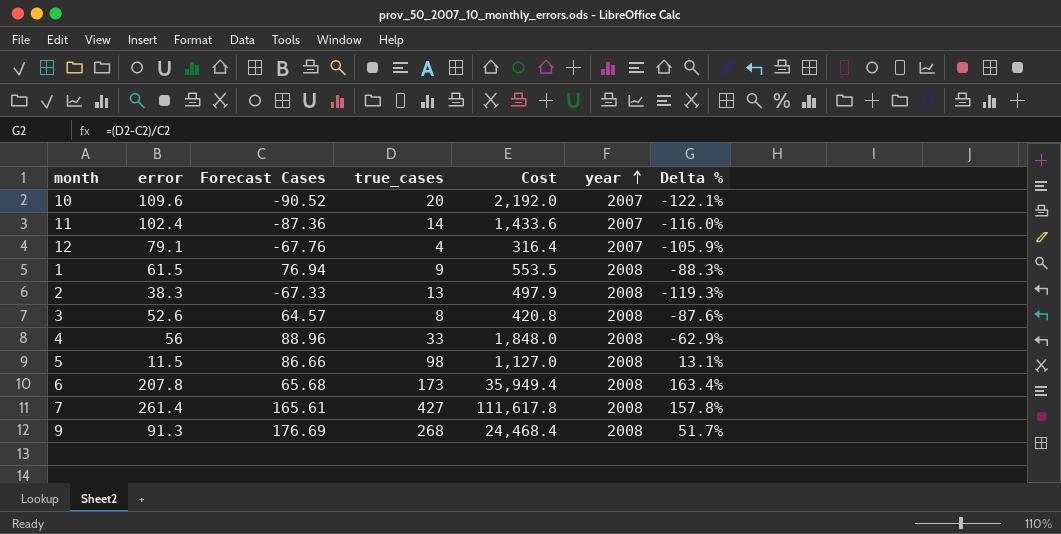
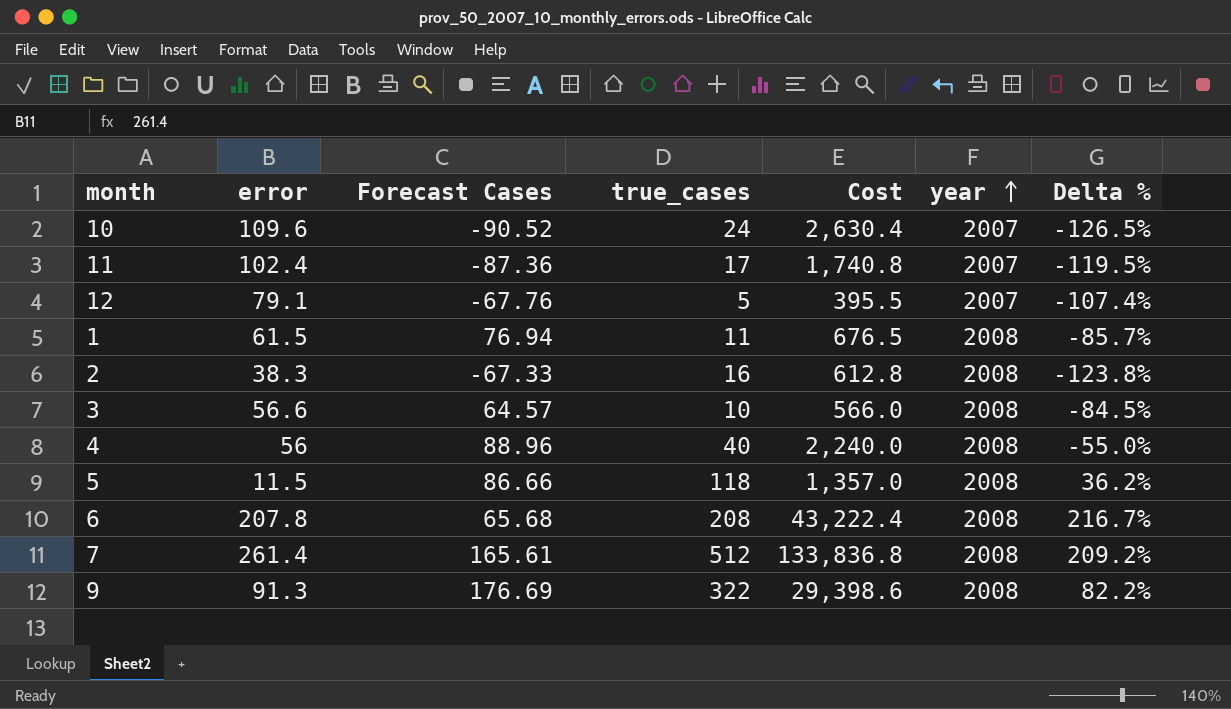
10 | true_cases: 20 -> 24
10 | Cost: 2,192.0 -> 2,630.4
10 | Delta %: -122.1% -> -126.5%
11 | true_cases: 14 -> 17
11 | Cost: 1,433.6 -> 1,740.8
11 | Delta %: -116.0% -> -119.5%
12 | true_cases: 4 -> 5
12 | Cost: 316.4 -> 395.5
12 | Delta %: -105.9% -> -107.4%
1 | true_cases: 9 -> 11
1 | Cost: 553.5 -> 676.5
1 | Delta %: -88.3% -> -85.7%
2 | true_cases: 13 -> 16
2 | Cost: 497.9 -> 612.8
2 | Delta %: -119.3% -> -123.8%
3 | error: 52.6 -> 56.6
3 | true_cases: 8 -> 10
3 | Cost: 420.8 -> 566.0
3 | Delta %: -87.6% -> -84.5%
4 | true_cases: 33 -> 40
4 | Cost: 1,848.0 -> 2,240.0
4 | Delta %: -62.9% -> -55.0%
5 | true_cases: 98 -> 118
5 | Cost: 1,127.0 -> 1,357.0
5 | Delta %: 13.1% -> 36.2%
6 | true_cases: 173 -> 208
6 | Cost: 35,949.4 -> 43,222.4
6 | Delta %: 163.4% -> 216.7%
7 | true_cases: 427 -> 512
7 | Cost: 111,617.8 -> 133,836.8
7 | Delta %: 157.8% -> 209.2%
9 | true_cases: 268 -> 322
9 | Cost: 24,468.4 -> 29,398.6
9 | Delta %: 51.7% -> 82.2%

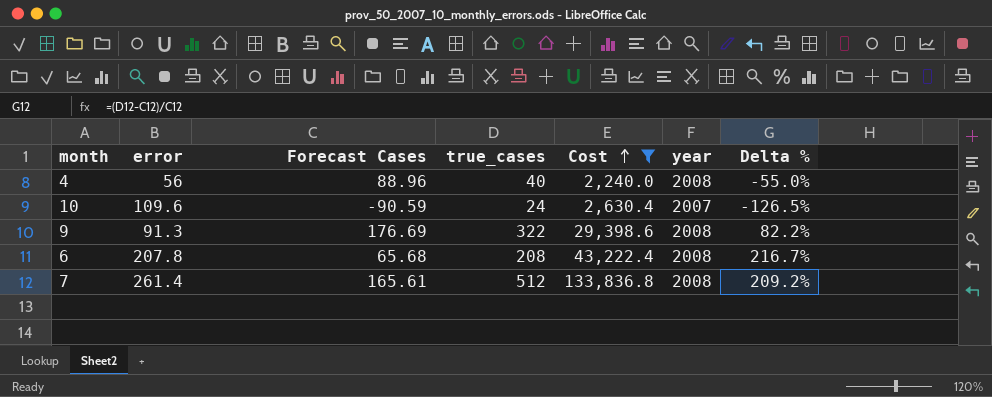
filter: none -> Cost >= 2,240.0
row order: year ascending -> Cost ascending
10 | Forecast Cases: -90.52 -> -90.59

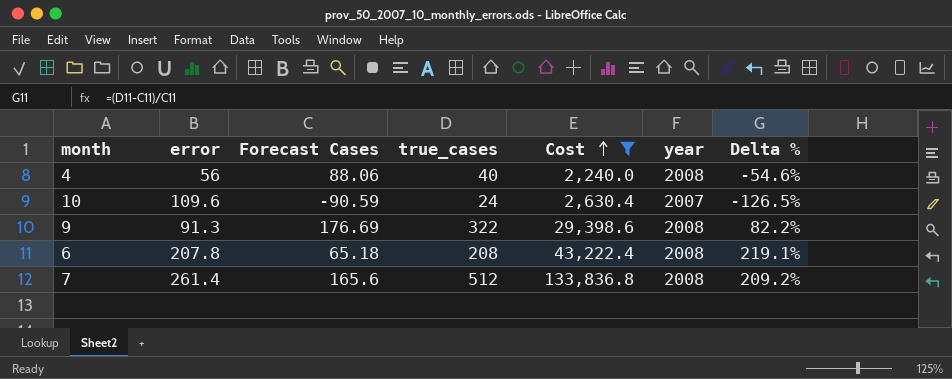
4 | Forecast Cases: 88.96 -> 88.06
4 | Delta %: -55.0% -> -54.6%
6 | Forecast Cases: 65.68 -> 65.18
6 | Delta %: 216.7% -> 219.1%
7 | Forecast Cases: 165.61 -> 165.6

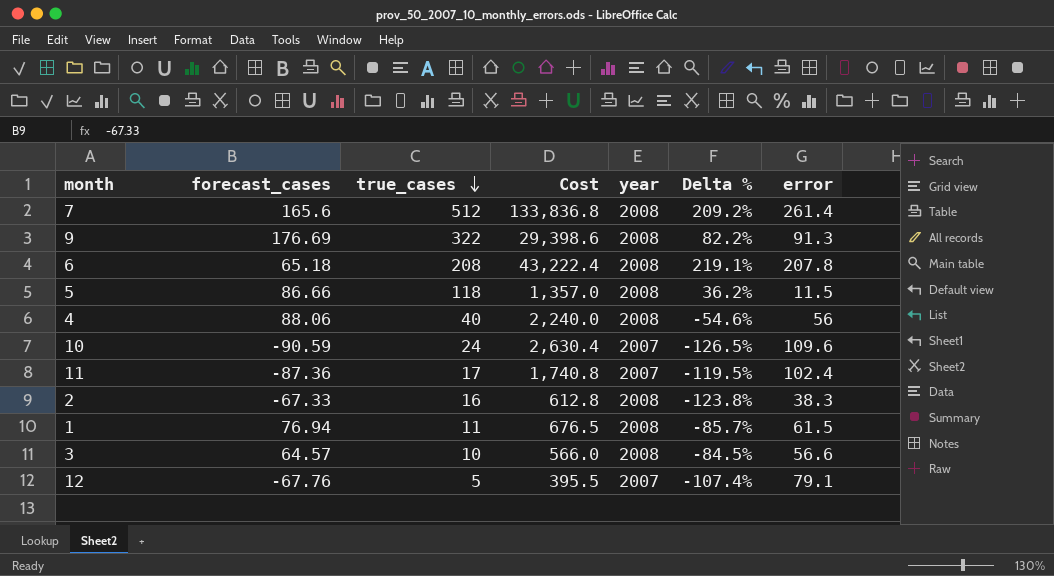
filter: Cost >= 2,240.0 -> none
row order: Cost ascending -> true_cases descending
column name: Forecast Cases -> forecast_cases
column error | position: 2 -> 7

